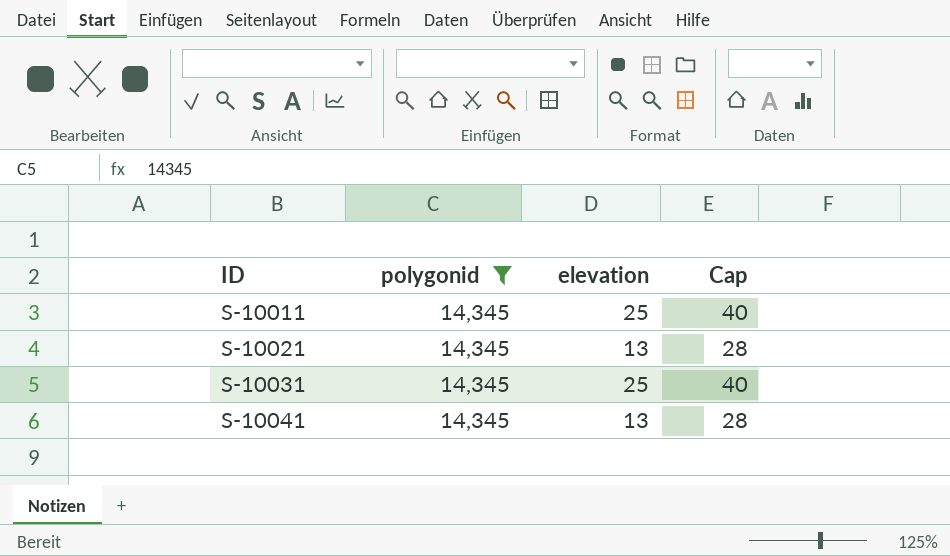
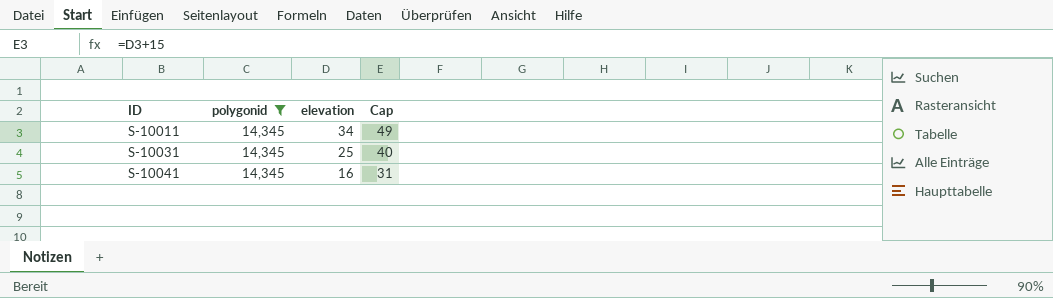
row S-10021: 14,345 | 13 | 28 -> none
S-10011 | elevation: 25 -> 34
S-10011 | Cap: 40 -> 49
S-10041 | elevation: 13 -> 16
S-10041 | Cap: 28 -> 31

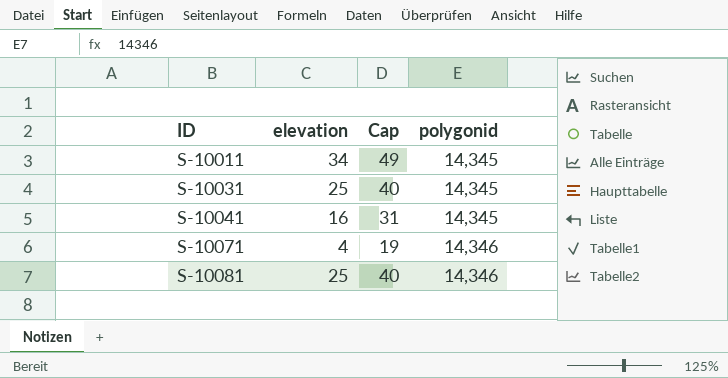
filter: polygonid = 14,345 -> none
column polygonid | position: 2 -> 4

